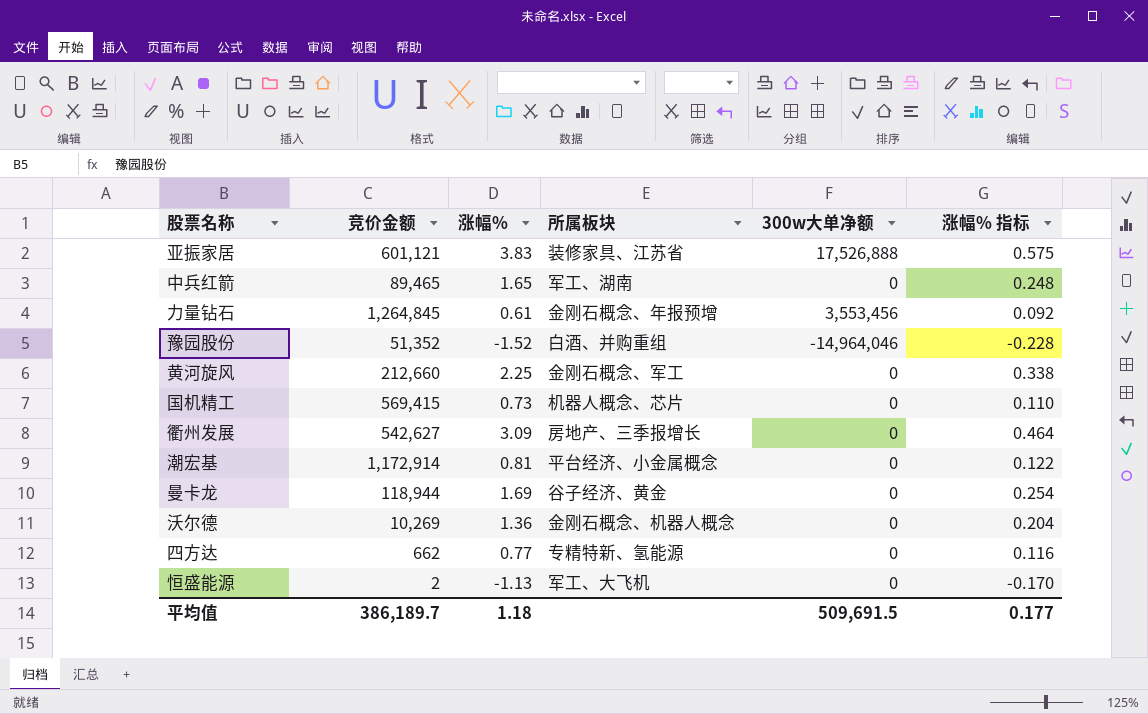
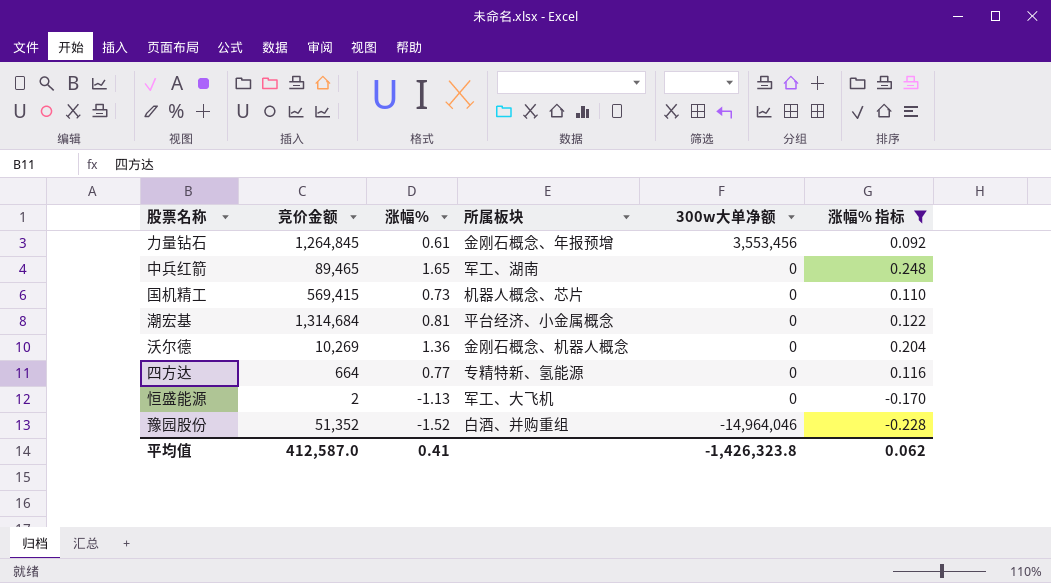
filter: none -> 涨幅% 指标 <= 0.248
row order: none -> 300w大单净额 descending
潮宏基 | 竞价金额: 1,172,914 -> 1,314,684
四方达 | 竞价金额: 662 -> 664
平均值 | 竞价金额: 386,189.7 -> 412,587.0
平均值 | 涨幅%: 1.18 -> 0.41
平均值 | 300w大单净额: 509,691.5 -> -1,426,323.8
平均值 | 涨幅% 指标: 0.177 -> 0.062

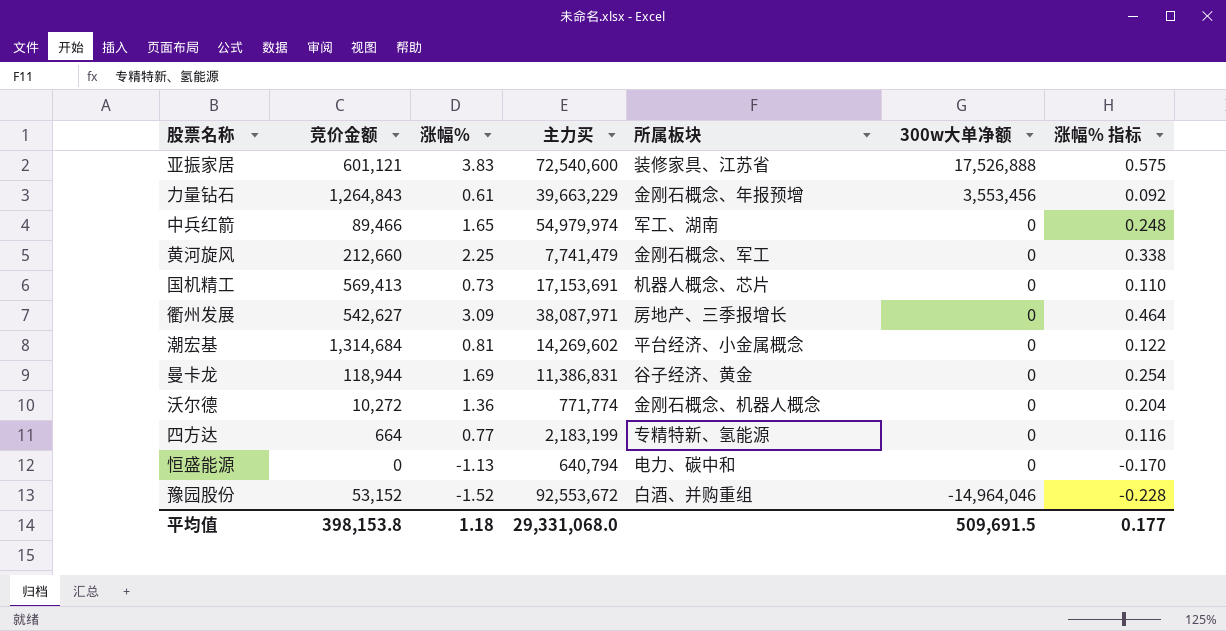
filter: 涨幅% 指标 <= 0.248 -> none
column 主力买 | position: none -> 4
力量钻石 | 竞价金额: 1,264,845 -> 1,264,843
中兵红箭 | 竞价金额: 89,465 -> 89,466
国机精工 | 竞价金额: 569,415 -> 569,413
沃尔德 | 竞价金额: 10,269 -> 10,272
恒盛能源 | 竞价金额: 2 -> 0
恒盛能源 | 所属板块: 军工、大飞机 -> 电力、碳中和
豫园股份 | 竞价金额: 51,352 -> 53,152
平均值 | 竞价金额: 412,587.0 -> 398,153.8
平均值 | 涨幅%: 0.41 -> 1.18
平均值 | 300w大单净额: -1,426,323.8 -> 509,691.5
平均值 | 涨幅% 指标: 0.062 -> 0.177

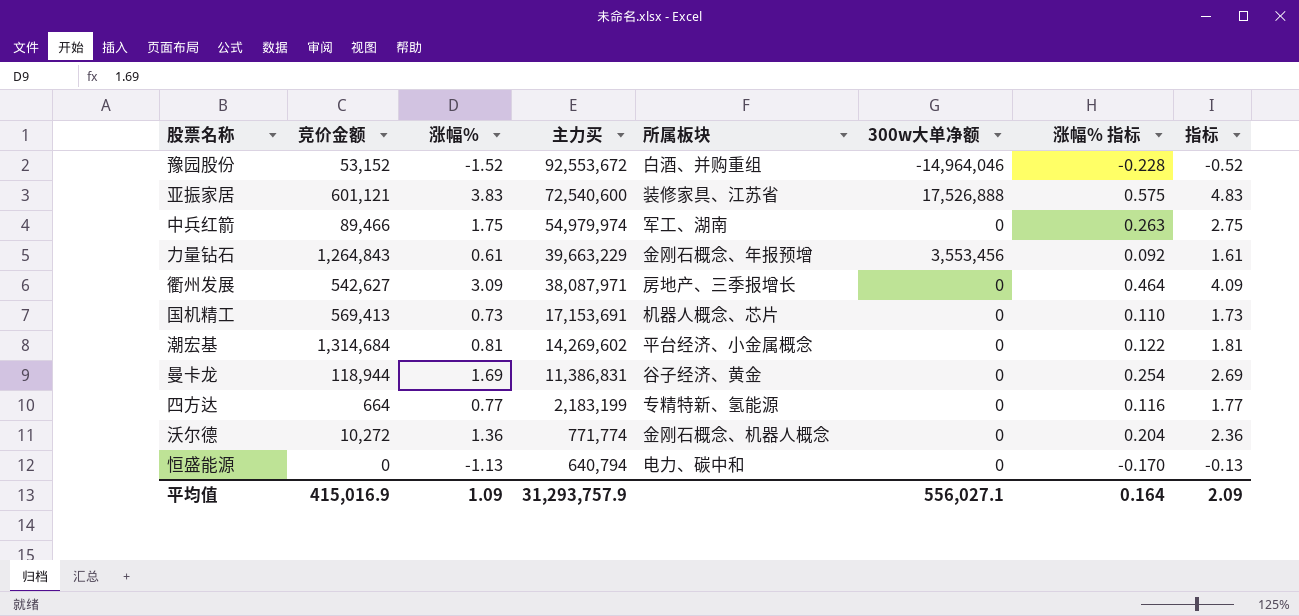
row order: 300w大单净额 descending -> 主力买 descending
column 指标 | formula: none -> [涨幅%] + 1
row 黄河旋风: 212,660 | 2.25 | 7,741,479 | 金刚石概念、军工 | 0 | 0.338 -> none
中兵红箭 | 涨幅%: 1.65 -> 1.75
中兵红箭 | 涨幅% 指标: 0.248 -> 0.263
平均值 | 竞价金额: 398,153.8 -> 415,016.9
平均值 | 涨幅%: 1.18 -> 1.09
平均值 | 主力买: 29,331,068.0 -> 31,293,757.9
平均值 | 300w大单净额: 509,691.5 -> 556,027.1
平均值 | 涨幅% 指标: 0.177 -> 0.164

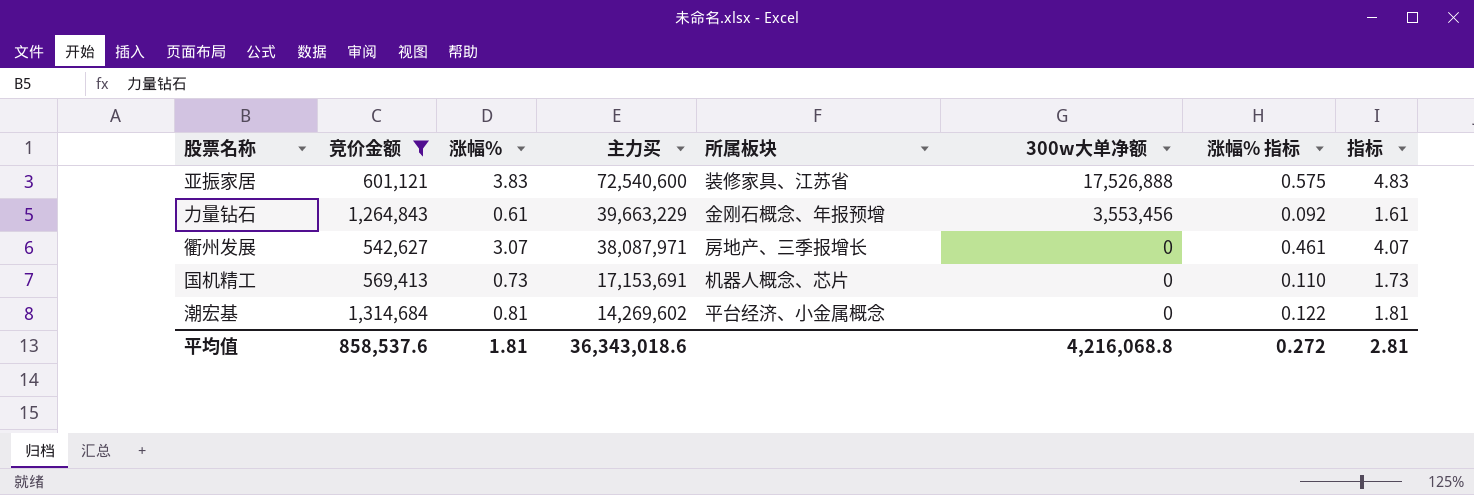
filter: none -> 竞价金额 >= 542,627
衢州发展 | 涨幅%: 3.09 -> 3.07
衢州发展 | 涨幅% 指标: 0.464 -> 0.461
衢州发展 | 指标: 4.09 -> 4.07
平均值 | 竞价金额: 415,016.9 -> 858,537.6
平均值 | 涨幅%: 1.09 -> 1.81
平均值 | 主力买: 31,293,757.9 -> 36,343,018.6
平均值 | 300w大单净额: 556,027.1 -> 4,216,068.8
平均值 | 涨幅% 指标: 0.164 -> 0.272
平均值 | 指标: 2.09 -> 2.81

